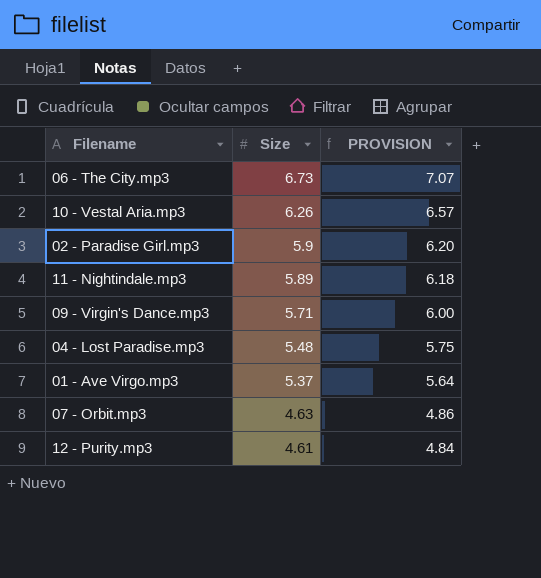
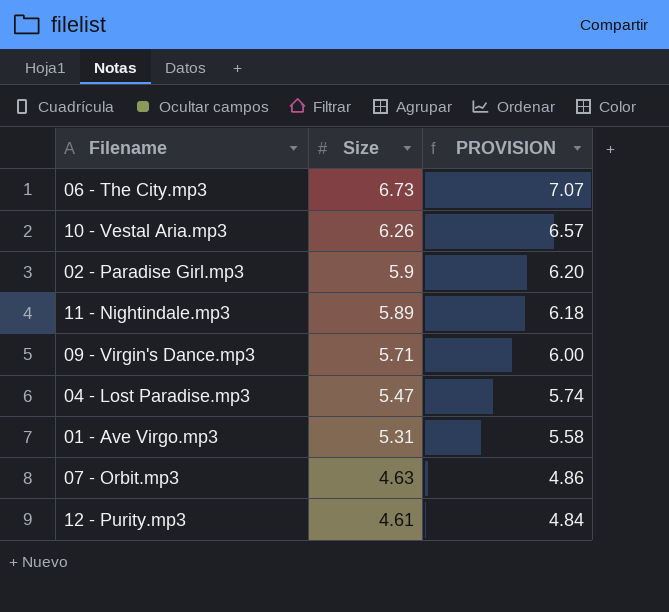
04 - Lost Paradise.mp3 | Size: 5.48 -> 5.47
04 - Lost Paradise.mp3 | PROVISION: 5.75 -> 5.74
01 - Ave Virgo.mp3 | Size: 5.37 -> 5.31
01 - Ave Virgo.mp3 | PROVISION: 5.64 -> 5.58

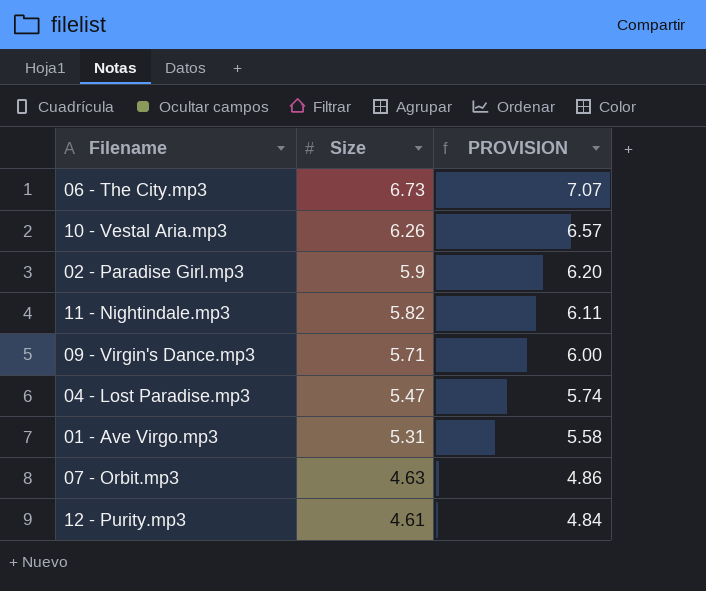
11 - Nightindale.mp3 | Size: 5.89 -> 5.82
11 - Nightindale.mp3 | PROVISION: 6.18 -> 6.11

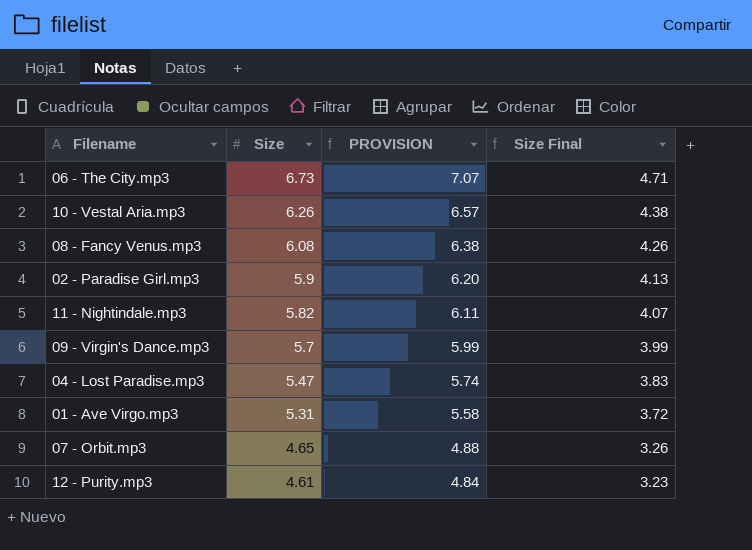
column Size Final | formula: none -> [Size] * 0.7
row 08 - Fancy Venus.mp3: none -> 6.08 | 6.38 | 4.26
09 - Virgin's Dance.mp3 | Size: 5.71 -> 5.7
09 - Virgin's Dance.mp3 | PROVISION: 6.00 -> 5.99
07 - Orbit.mp3 | Size: 4.63 -> 4.65
07 - Orbit.mp3 | PROVISION: 4.86 -> 4.88

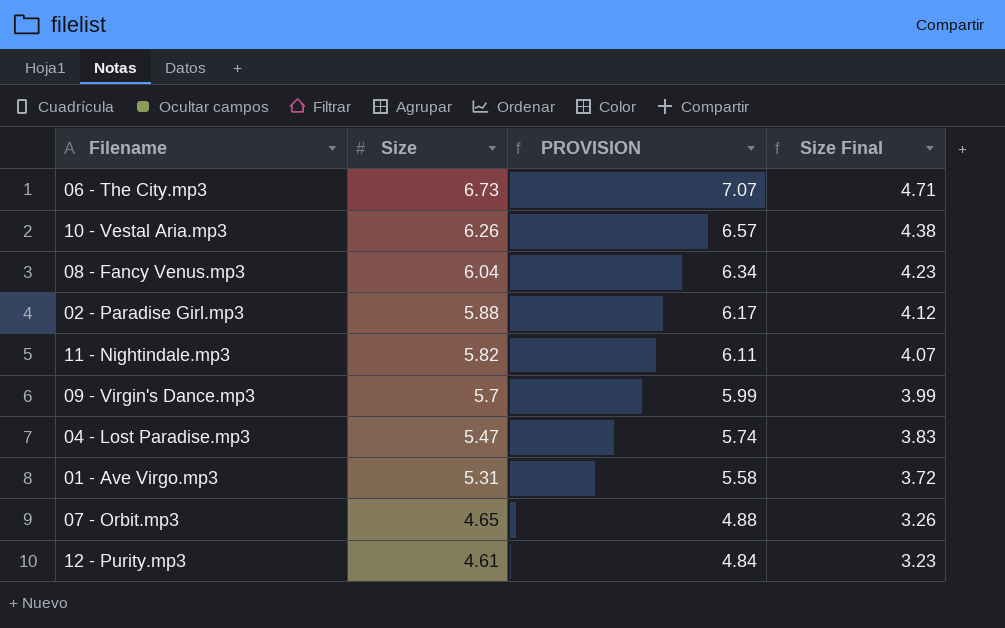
08 - Fancy Venus.mp3 | Size: 6.08 -> 6.04
08 - Fancy Venus.mp3 | PROVISION: 6.38 -> 6.34
08 - Fancy Venus.mp3 | Size Final: 4.26 -> 4.23
02 - Paradise Girl.mp3 | Size: 5.9 -> 5.88
02 - Paradise Girl.mp3 | PROVISION: 6.20 -> 6.17
02 - Paradise Girl.mp3 | Size Final: 4.13 -> 4.12

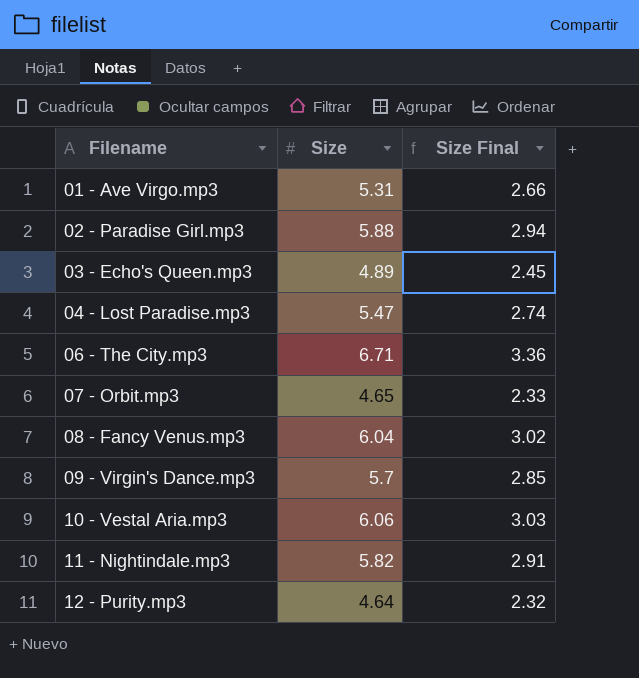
row order: Size descending -> Filename ascending
column PROVISION | formula: [Size] * 1.05 -> none
column Size Final | formula: [Size] * 0.7 -> [Size] * 0.5
row 03 - Echo's Queen.mp3: none -> 4.89 | 2.45
06 - The City.mp3 | Size: 6.73 -> 6.71
10 - Vestal Aria.mp3 | Size: 6.26 -> 6.06
12 - Purity.mp3 | Size: 4.61 -> 4.64

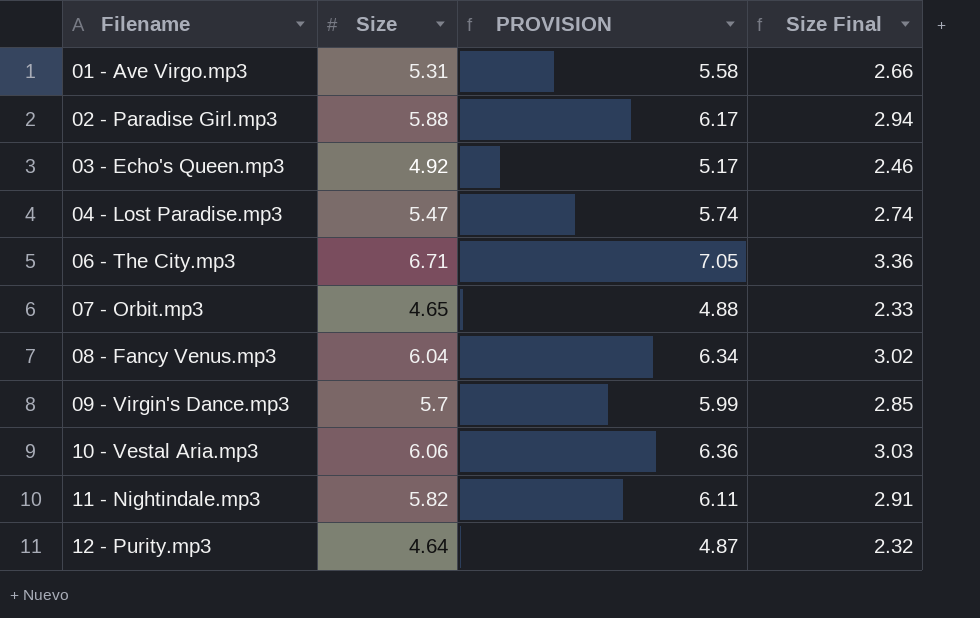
column PROVISION | formula: none -> [Size] * 1.05
03 - Echo's Queen.mp3 | Size: 4.89 -> 4.92
03 - Echo's Queen.mp3 | Size Final: 2.45 -> 2.46

